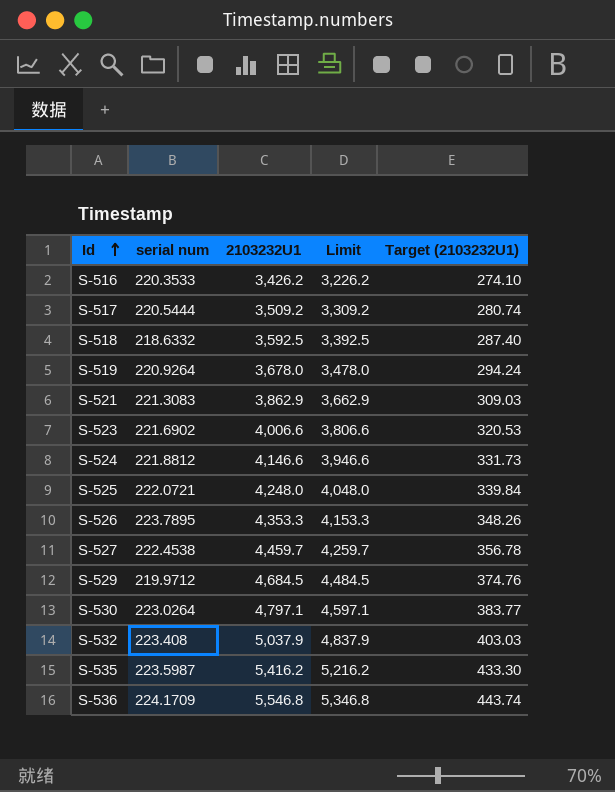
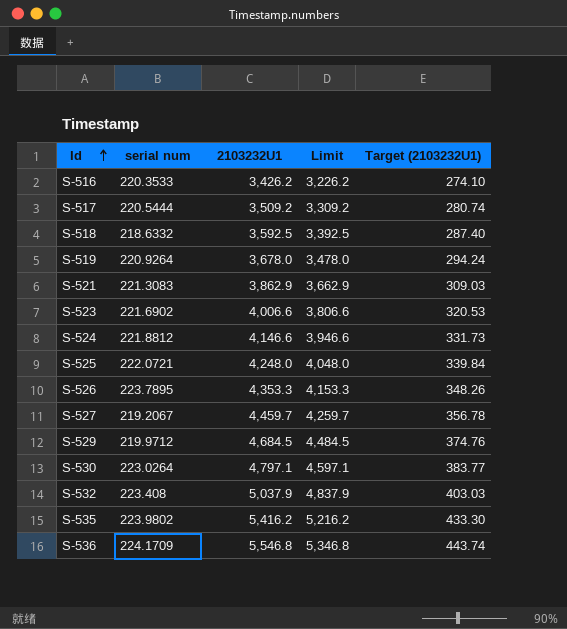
S-527 | serial num: 222.4538 -> 219.2067
S-535 | serial num: 223.5987 -> 223.9802

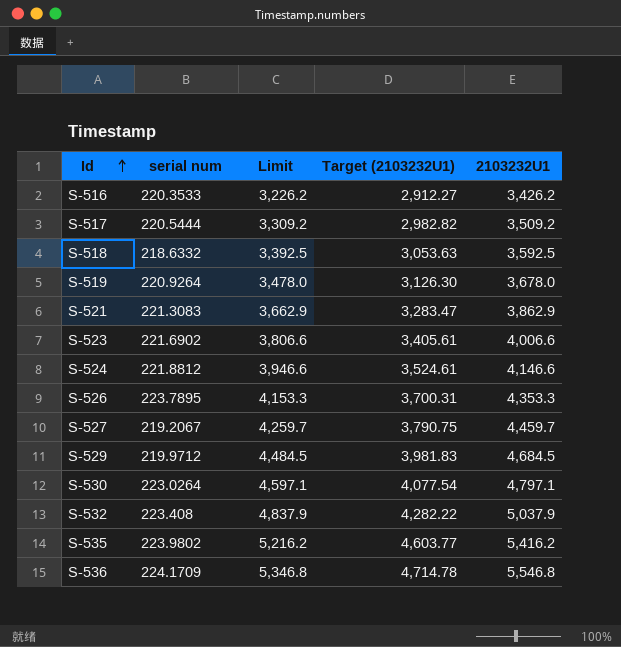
column Target (2103232U1) | formula: [2103232U1] * 0.08 -> [2103232U1] * 0.85
column 2103232U1 | position: 3 -> 5
row S-525: 222.0721 | 4,248.0 | 4,048.0 | 339.84 -> none

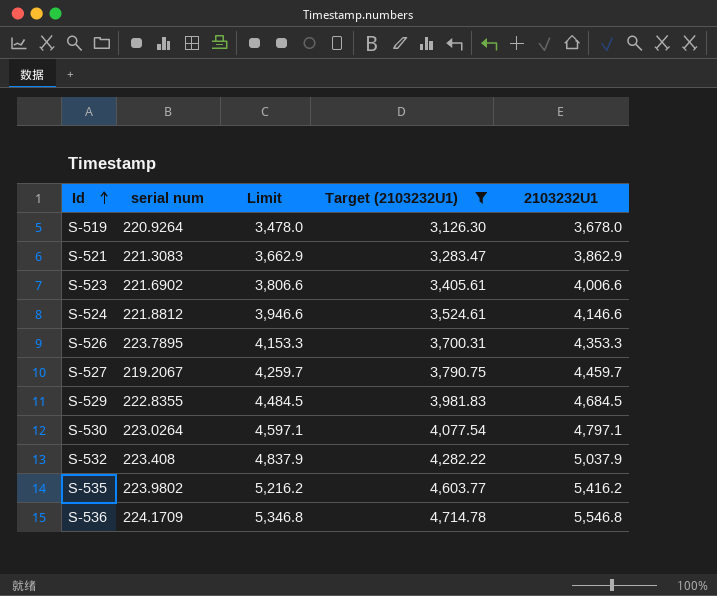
filter: none -> Target (2103232U1) >= 3,126.30
S-529 | serial num: 219.9712 -> 222.8355

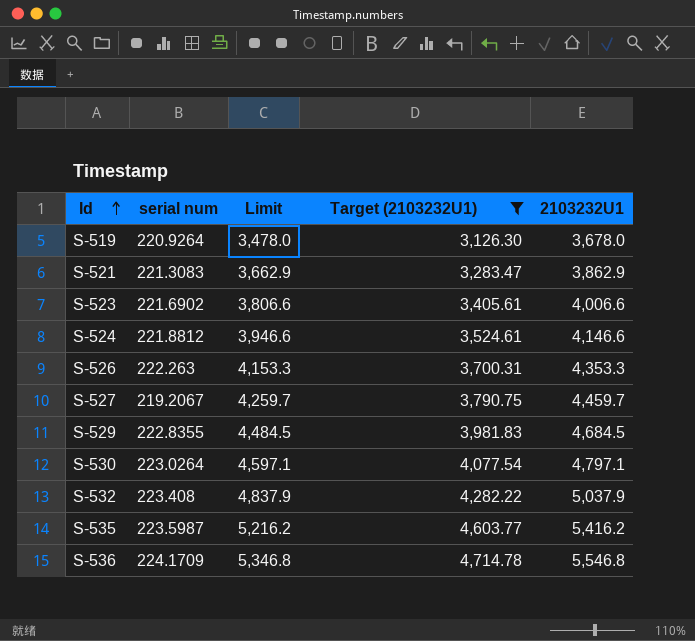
S-526 | serial num: 223.7895 -> 222.263
S-535 | serial num: 223.9802 -> 223.5987

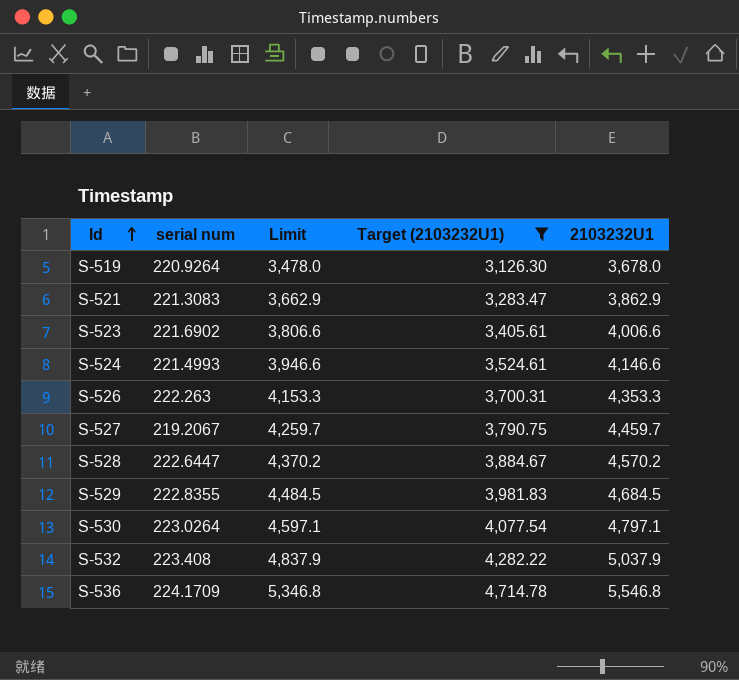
row S-535: 223.5987 | 5,216.2 | 4,603.77 | 5,416.2 -> none
S-524 | serial num: 221.8812 -> 221.4993
row S-528: none -> 222.6447 | 4,370.2 | 3,884.67 | 4,570.2

